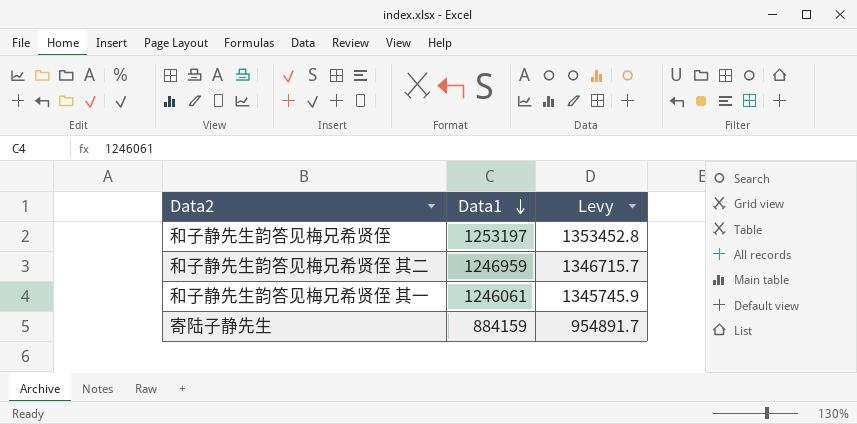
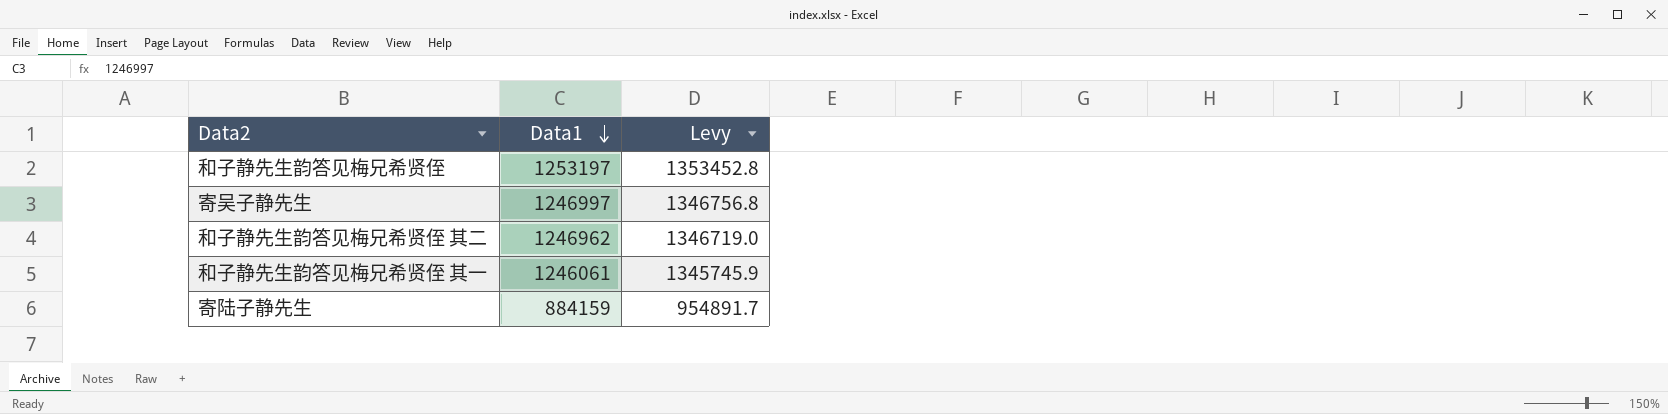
row 寄吴子静先生: none -> 1246997 | 1346756.8
和子静先生韵答见梅兄希贤侄 其二 | Data1: 1246959 -> 1246962
和子静先生韵答见梅兄希贤侄 其二 | Levy: 1346715.7 -> 1346719.0

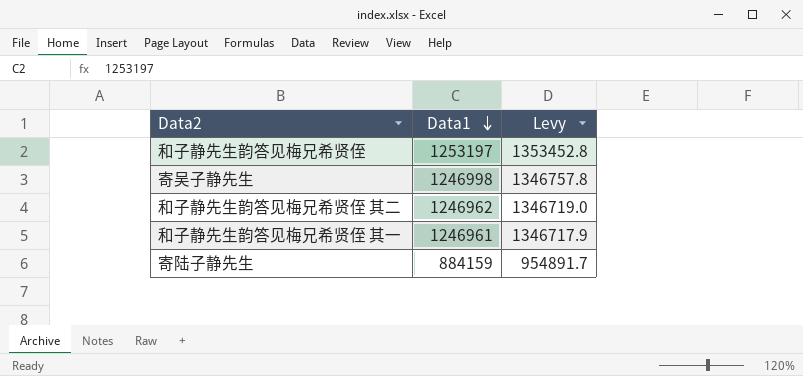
寄吴子静先生 | Data1: 1246997 -> 1246998
寄吴子静先生 | Levy: 1346756.8 -> 1346757.8
和子静先生韵答见梅兄希贤侄 其一 | Data1: 1246061 -> 1246961
和子静先生韵答见梅兄希贤侄 其一 | Levy: 1345745.9 -> 1346717.9

